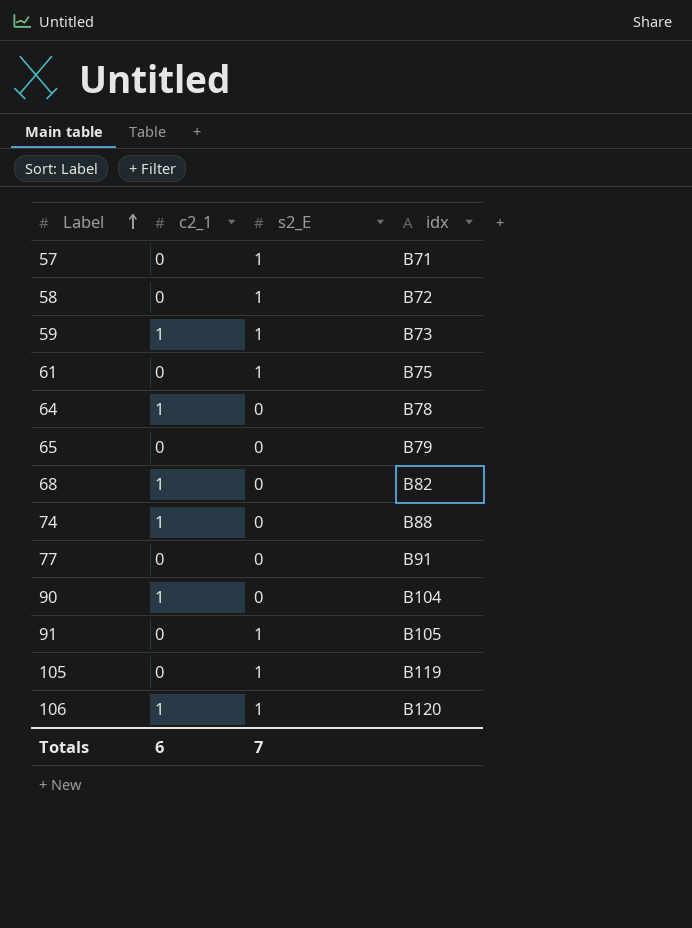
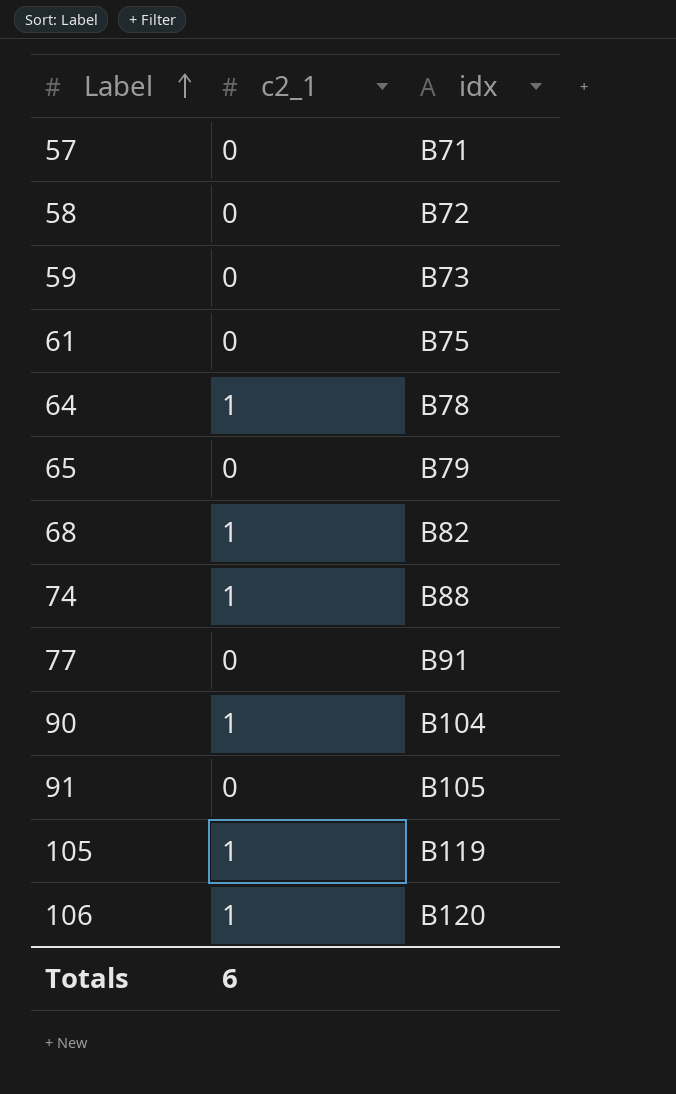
column s2_E | position: 3 -> none
59 | c2_1: 1 -> 0
105 | c2_1: 0 -> 1

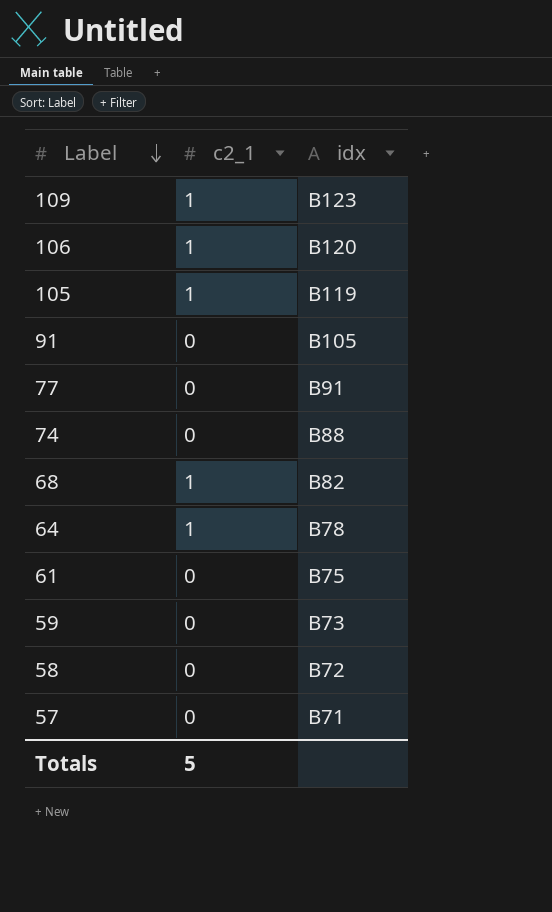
row order: Label ascending -> Label descending
row 65: 0 | B79 -> none
row 90: 1 | B104 -> none
row 109: none -> 1 | B123
74 | c2_1: 1 -> 0
Totals | c2_1: 6 -> 5

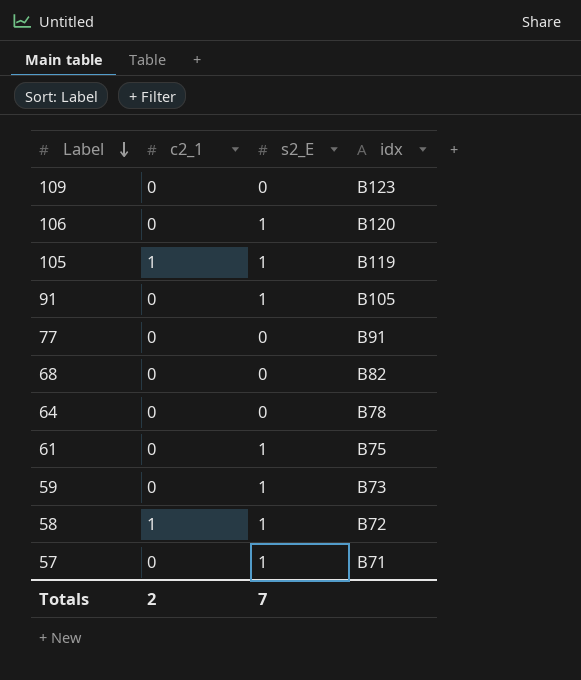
column s2_E | position: none -> 3
row 74: 0 | B88 -> none
109 | c2_1: 1 -> 0
106 | c2_1: 1 -> 0
68 | c2_1: 1 -> 0
64 | c2_1: 1 -> 0
58 | c2_1: 0 -> 1
Totals | c2_1: 5 -> 2

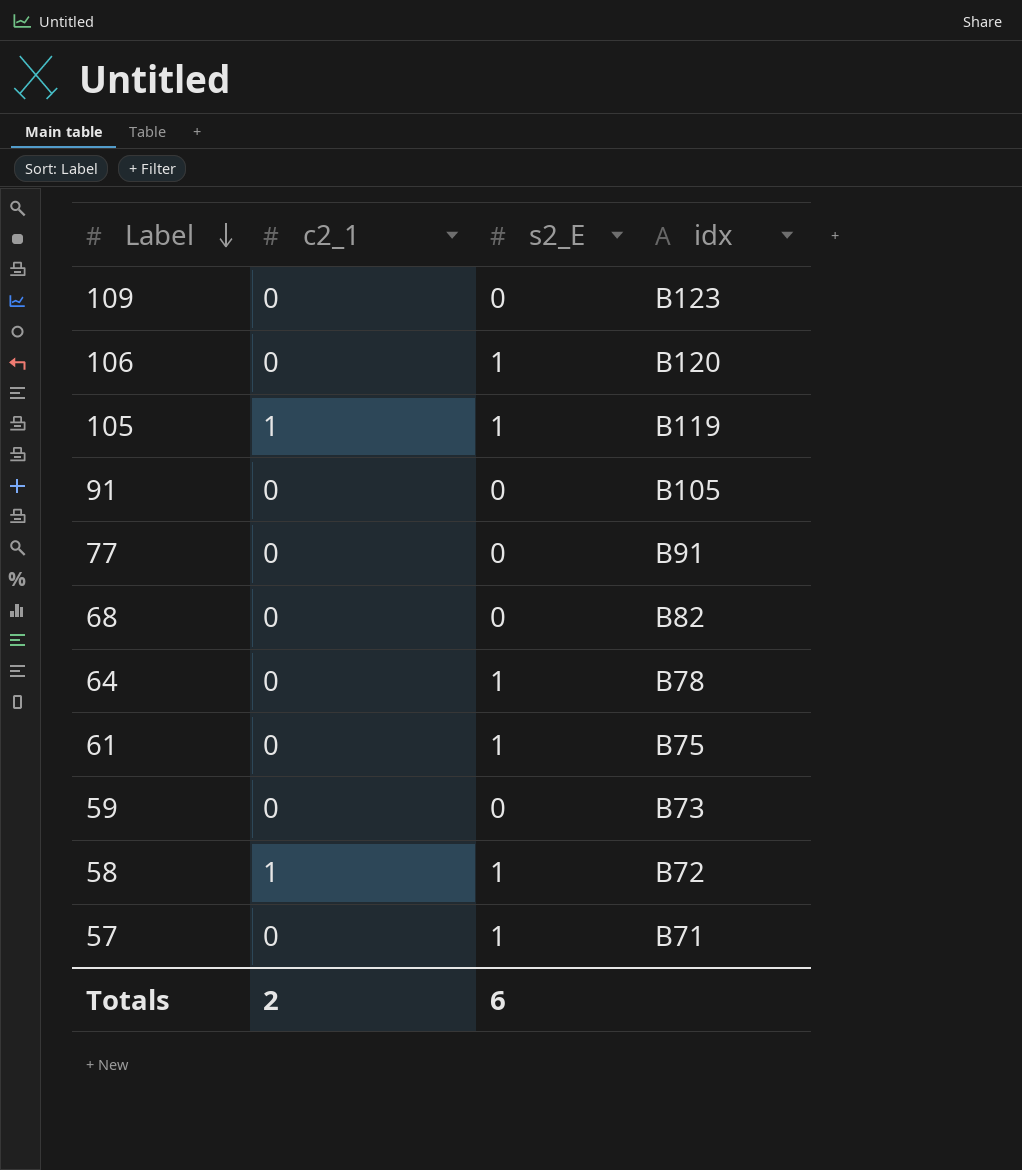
91 | s2_E: 1 -> 0
64 | s2_E: 0 -> 1
59 | s2_E: 1 -> 0
Totals | s2_E: 7 -> 6

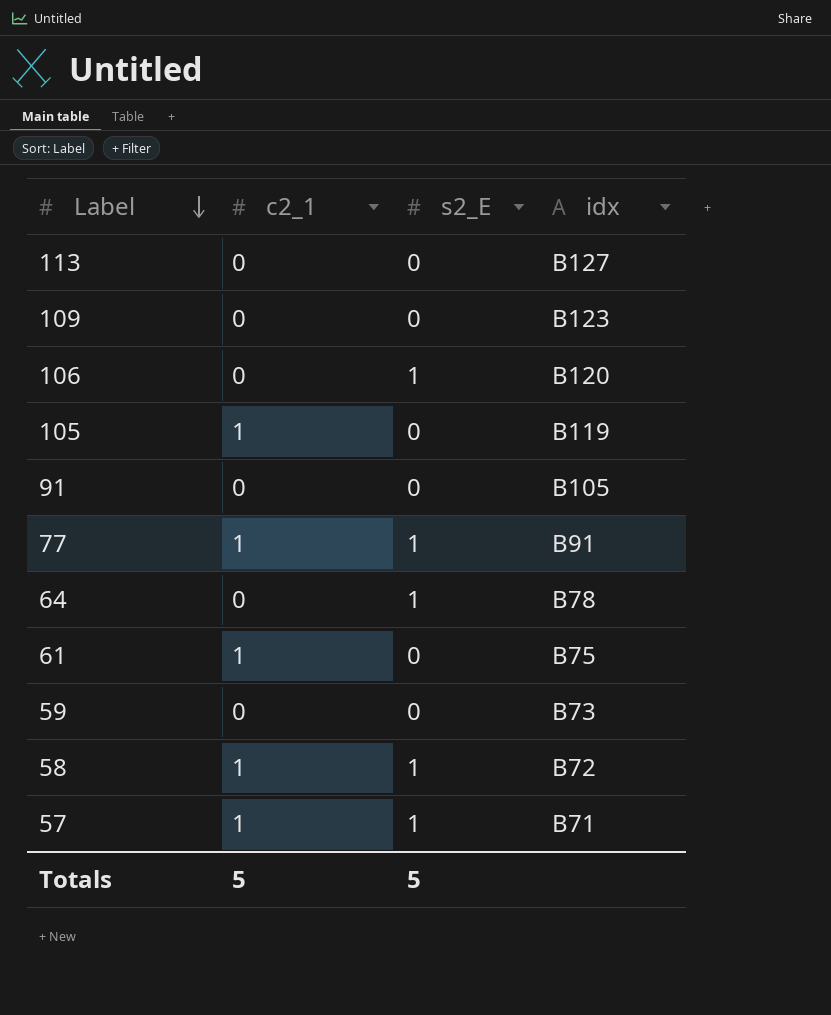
row 68: 0 | 0 | B82 -> none
row 113: none -> 0 | 0 | B127
105 | s2_E: 1 -> 0
77 | c2_1: 0 -> 1
77 | s2_E: 0 -> 1
61 | c2_1: 0 -> 1
61 | s2_E: 1 -> 0
57 | c2_1: 0 -> 1
Totals | c2_1: 2 -> 5
Totals | s2_E: 6 -> 5

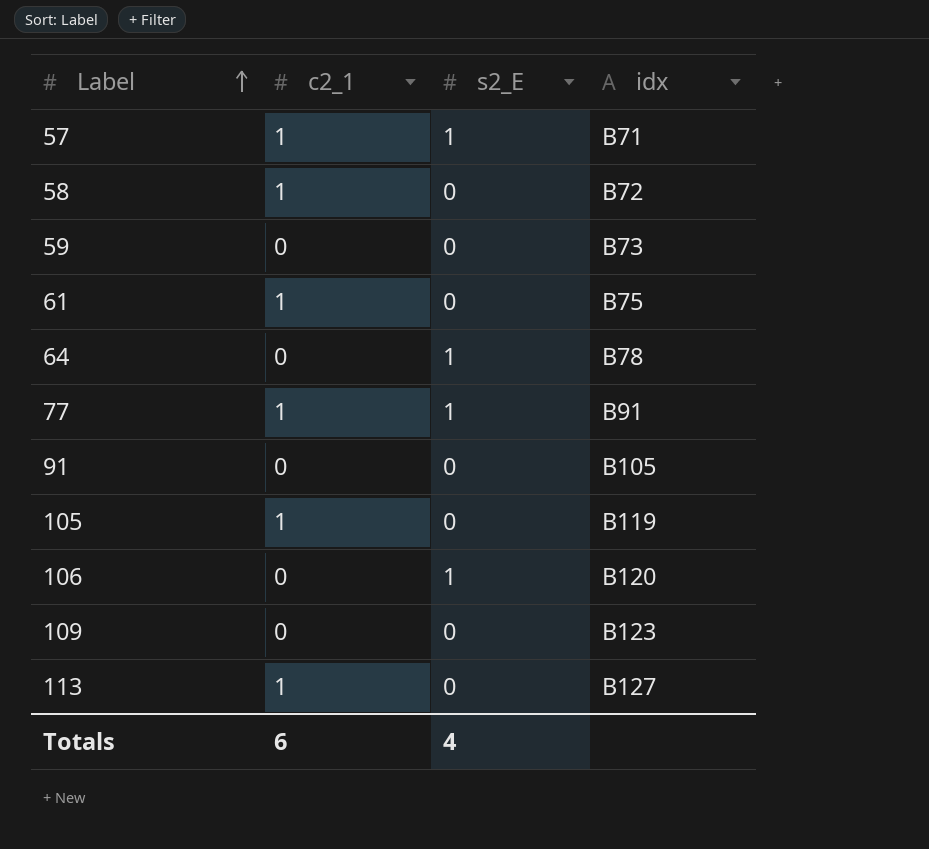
row order: Label descending -> Label ascending
58 | s2_E: 1 -> 0
113 | c2_1: 0 -> 1
Totals | c2_1: 5 -> 6
Totals | s2_E: 5 -> 4

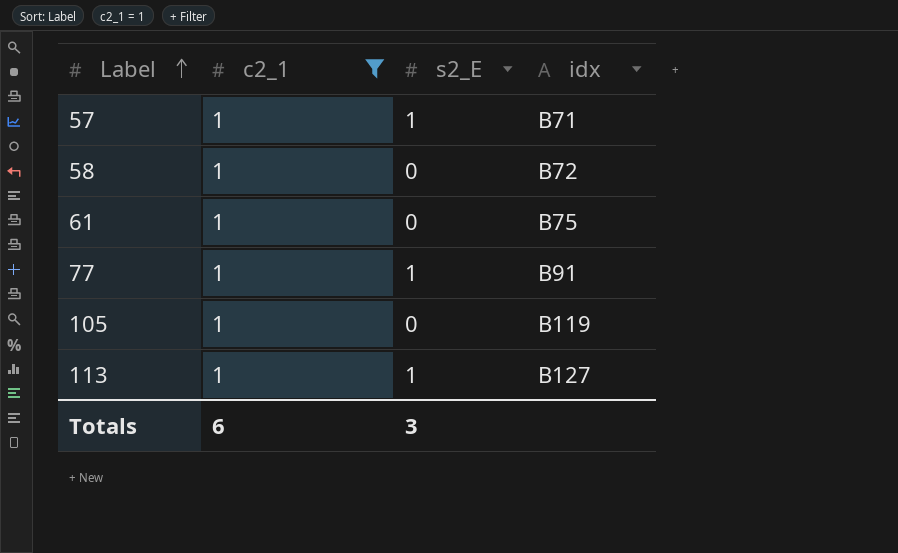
filter: none -> c2_1 = 1
113 | s2_E: 0 -> 1
Totals | s2_E: 4 -> 3

